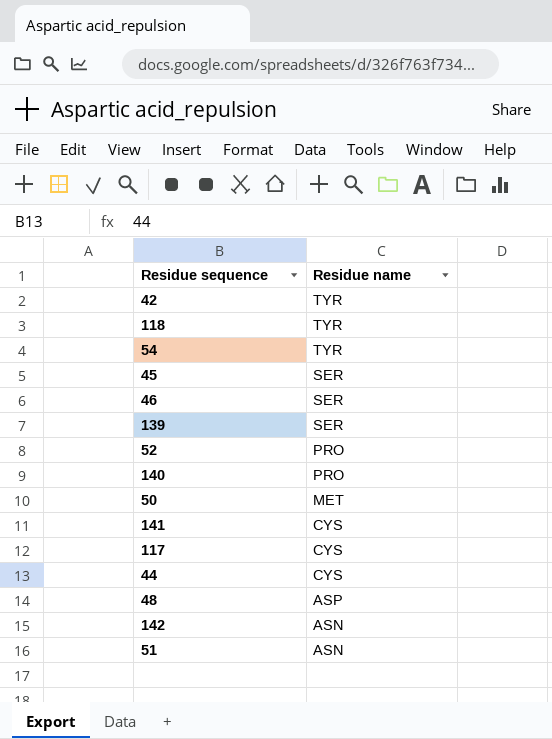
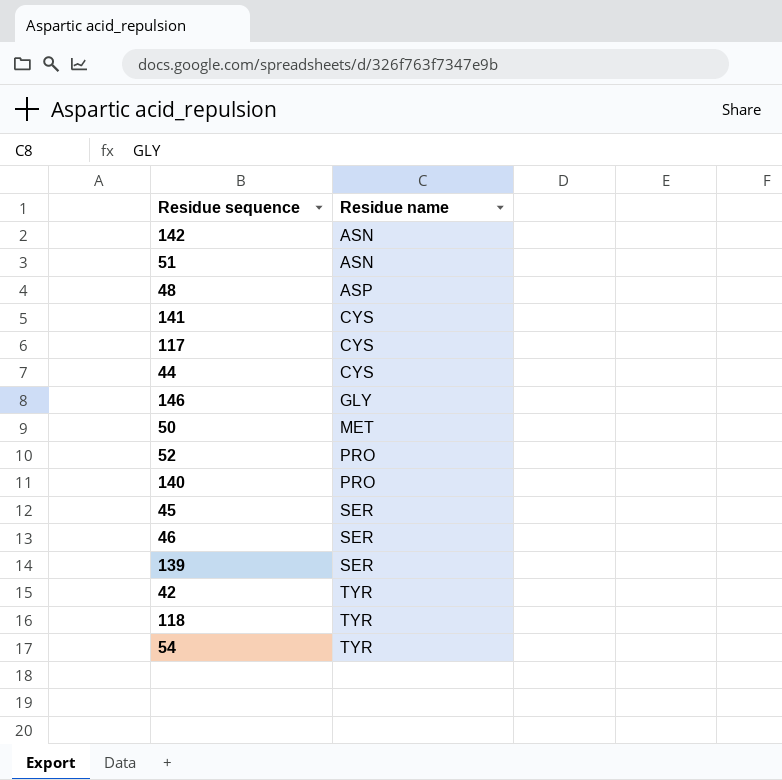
row order: Residue name descending -> Residue name ascending
row 146: none -> GLY

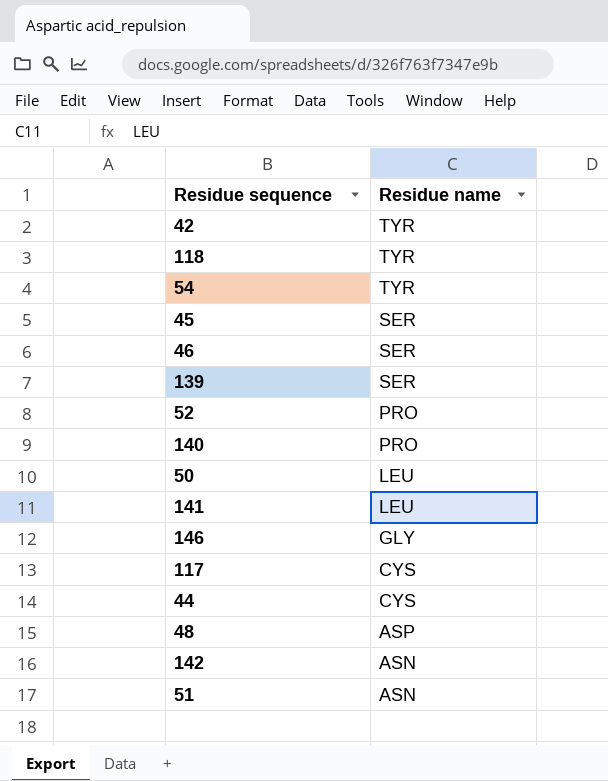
row order: Residue name ascending -> Residue name descending
50 | Residue name: MET -> LEU
141 | Residue name: CYS -> LEU

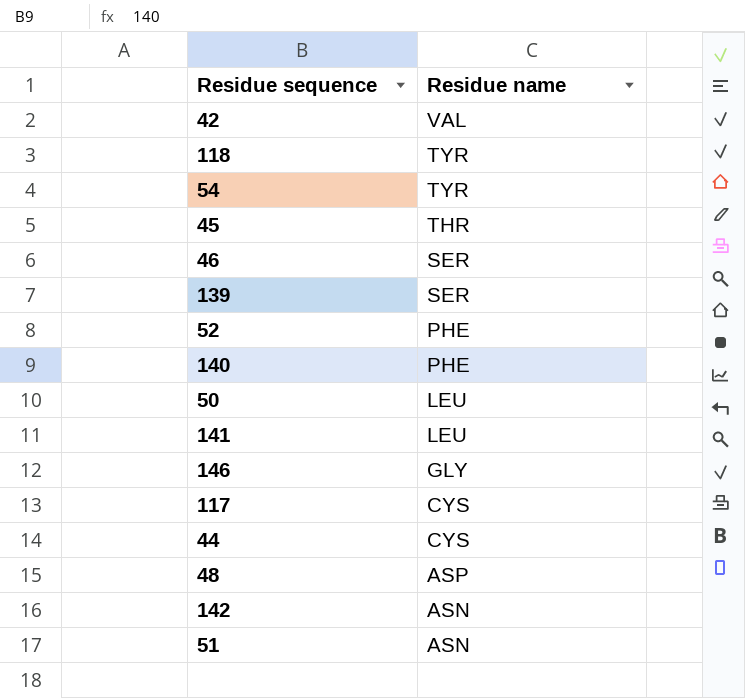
42 | Residue name: TYR -> VAL
45 | Residue name: SER -> THR
52 | Residue name: PRO -> PHE
140 | Residue name: PRO -> PHE

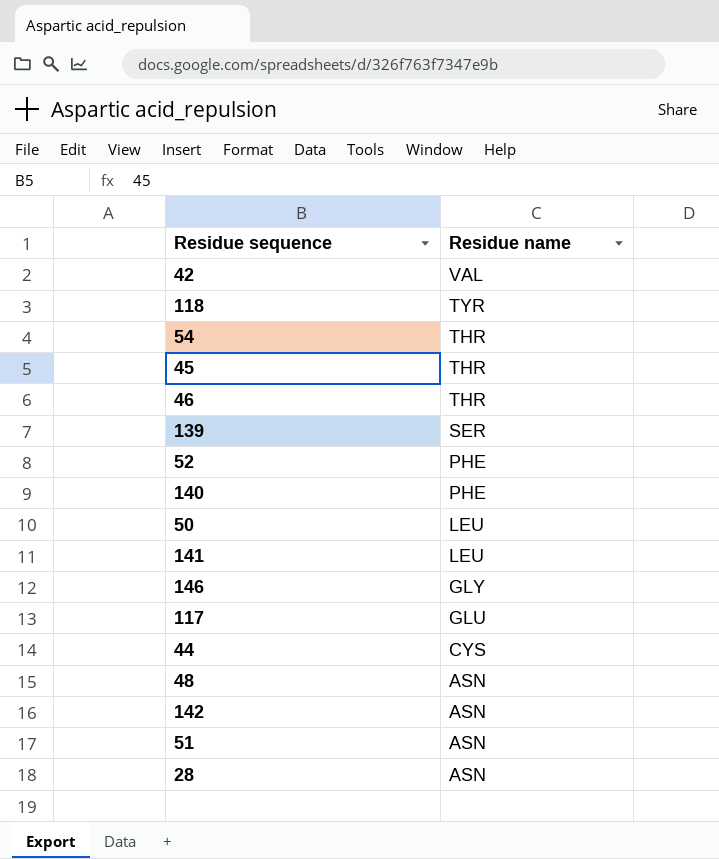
54 | Residue name: TYR -> THR
46 | Residue name: SER -> THR
117 | Residue name: CYS -> GLU
48 | Residue name: ASP -> ASN
row 28: none -> ASN

